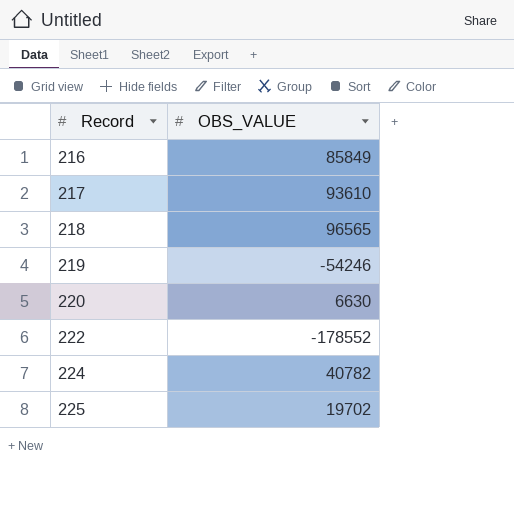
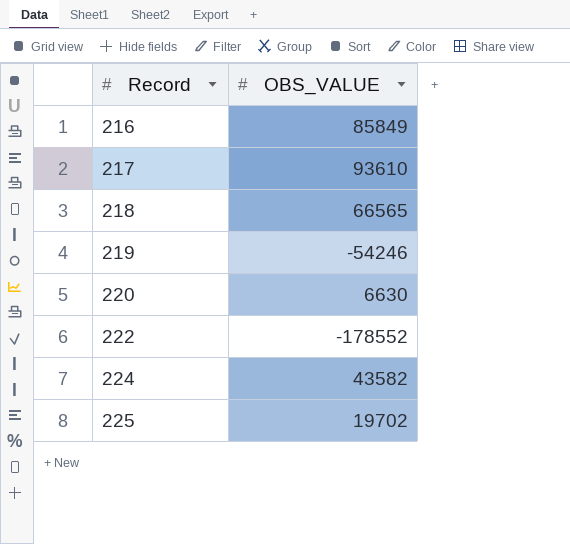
218 | OBS_VALUE: 96565 -> 66565
224 | OBS_VALUE: 40782 -> 43582

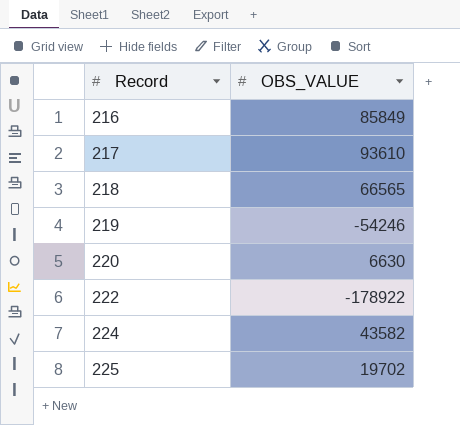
222 | OBS_VALUE: -178552 -> -178922

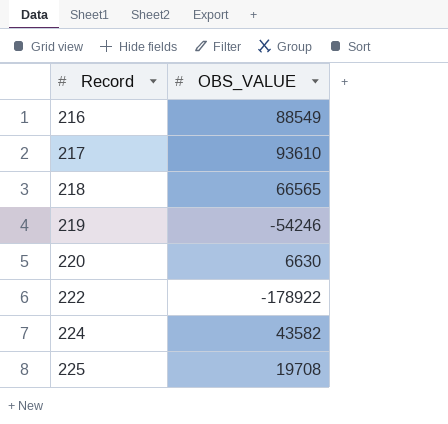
216 | OBS_VALUE: 85849 -> 88549
225 | OBS_VALUE: 19702 -> 19708

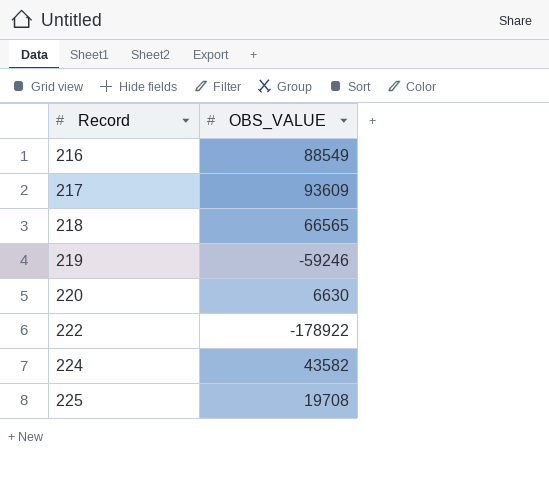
217 | OBS_VALUE: 93610 -> 93609
219 | OBS_VALUE: -54246 -> -59246

